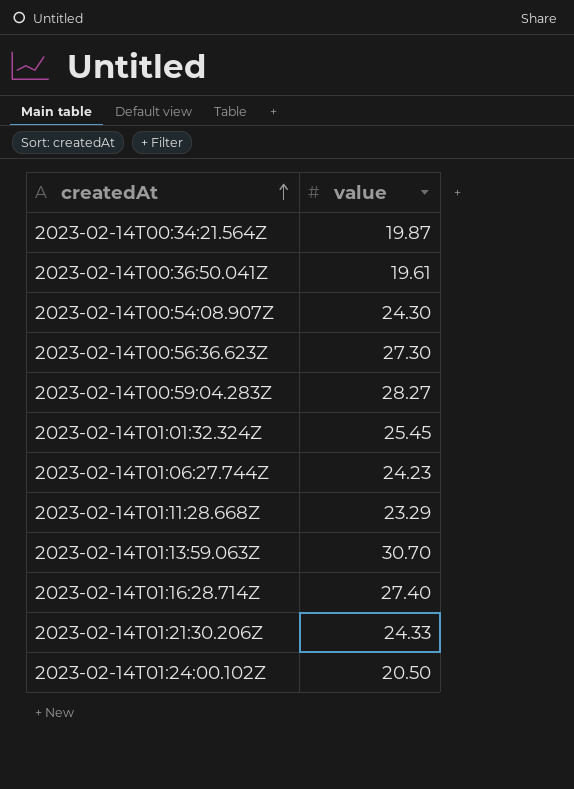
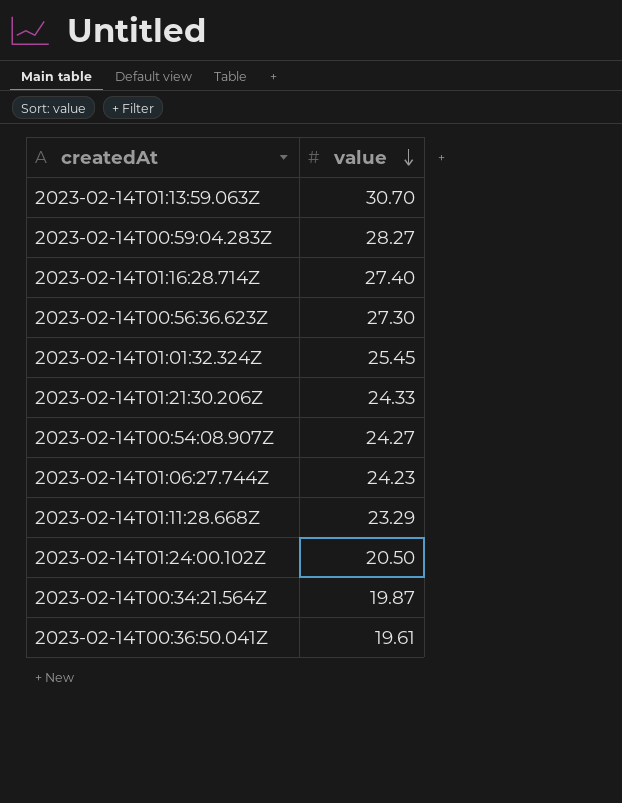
row order: createdAt ascending -> value descending
2023-02-14T00:54:08.907Z | value: 24.30 -> 24.27

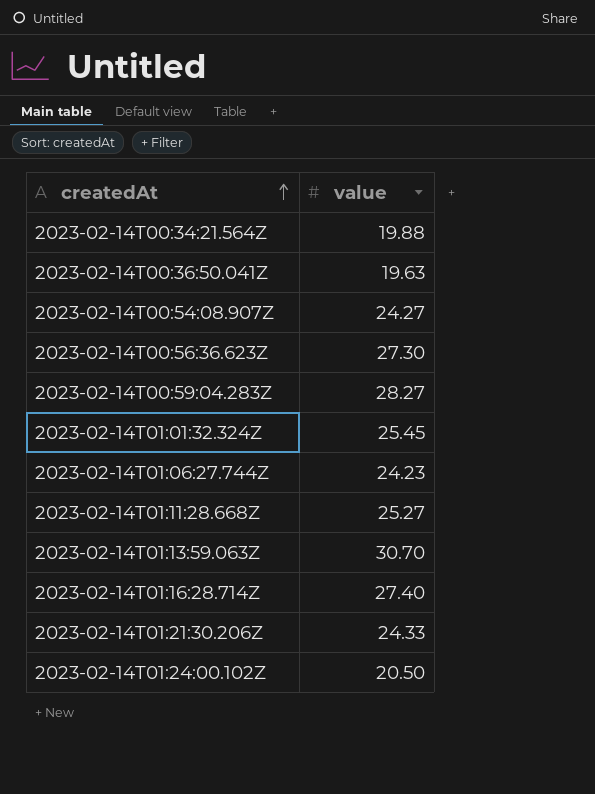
row order: value descending -> createdAt ascending
2023-02-14T00:34:21.564Z | value: 19.87 -> 19.88
2023-02-14T00:36:50.041Z | value: 19.61 -> 19.63
2023-02-14T01:11:28.668Z | value: 23.29 -> 25.27

